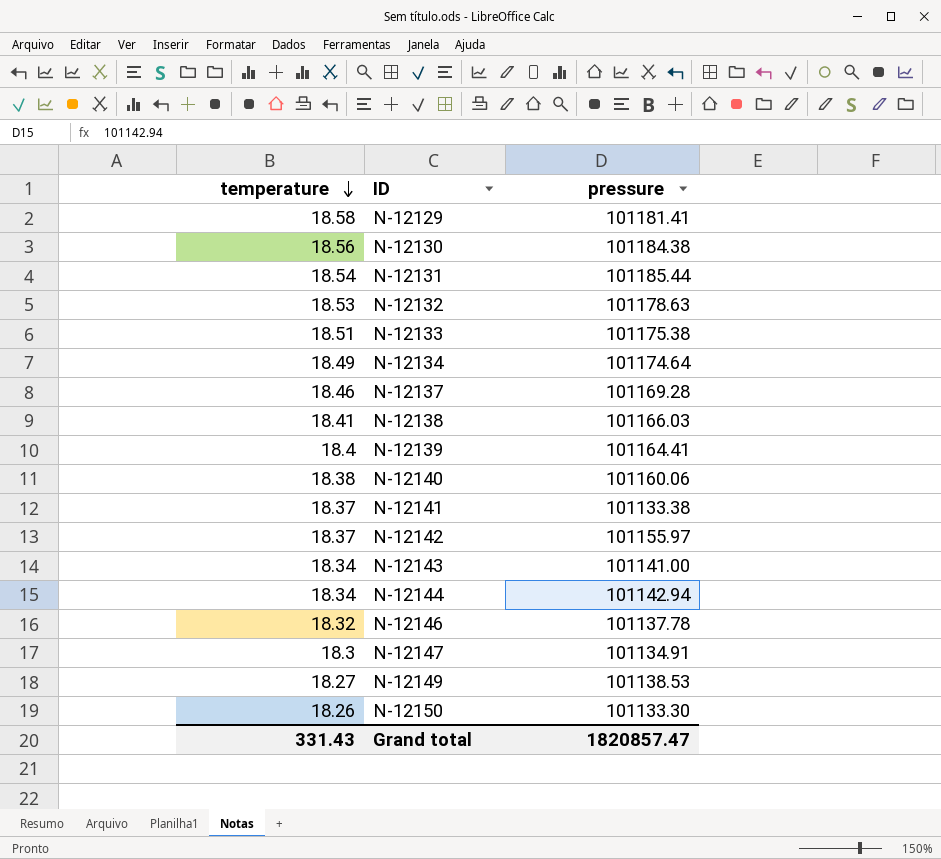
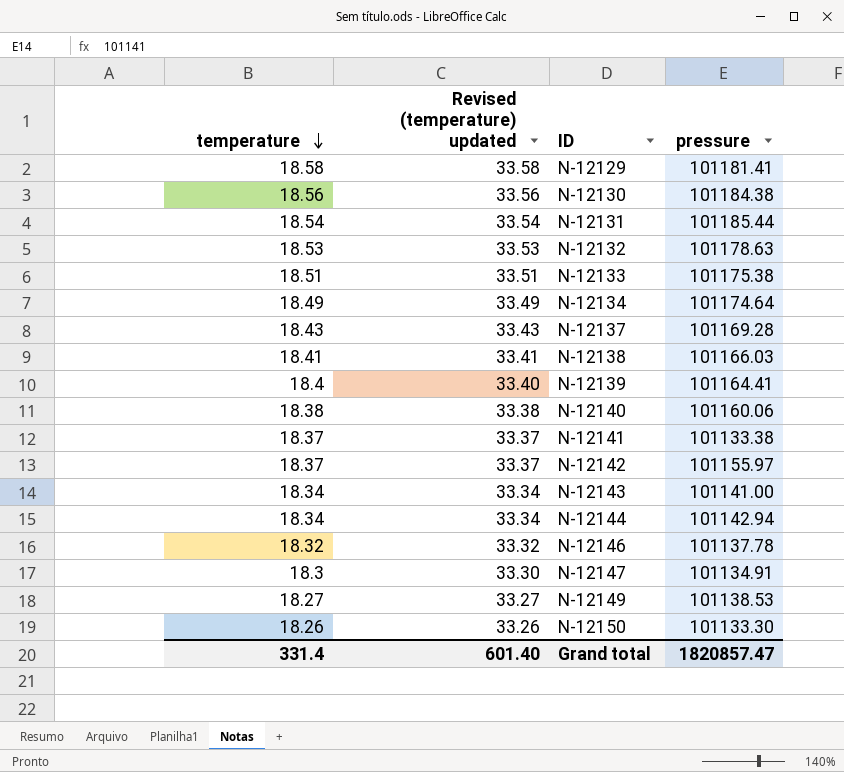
column Revised (temperature) updated | formula: none -> [temperature] + 15
N-12137 | temperature: 18.46 -> 18.43
Grand total | temperature: 331.43 -> 331.4

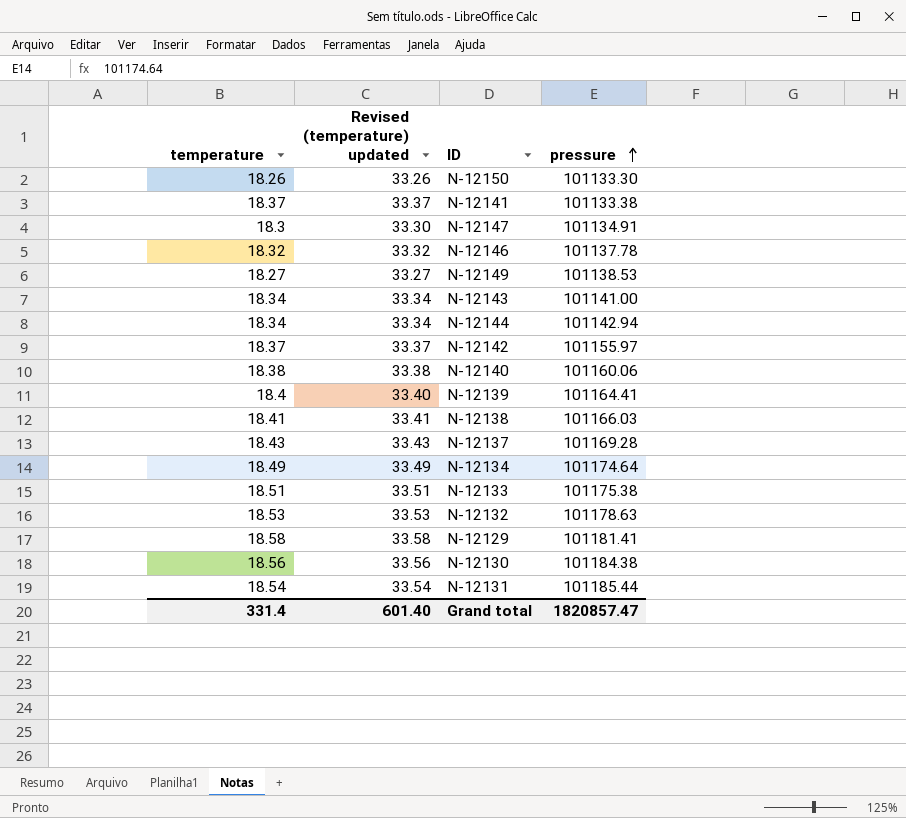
row order: temperature descending -> pressure ascending

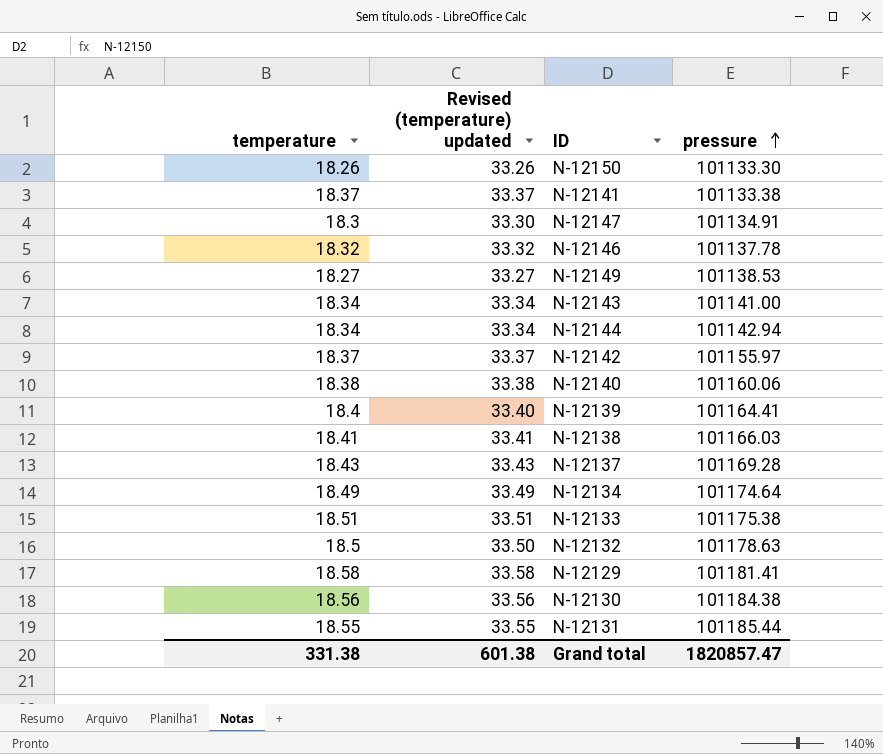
N-12132 | temperature: 18.53 -> 18.5
N-12132 | Revised (temperature) updated: 33.53 -> 33.50
N-12131 | temperature: 18.54 -> 18.55
N-12131 | Revised (temperature) updated: 33.54 -> 33.55
Grand total | temperature: 331.4 -> 331.38
Grand total | Revised (temperature) updated: 601.40 -> 601.38

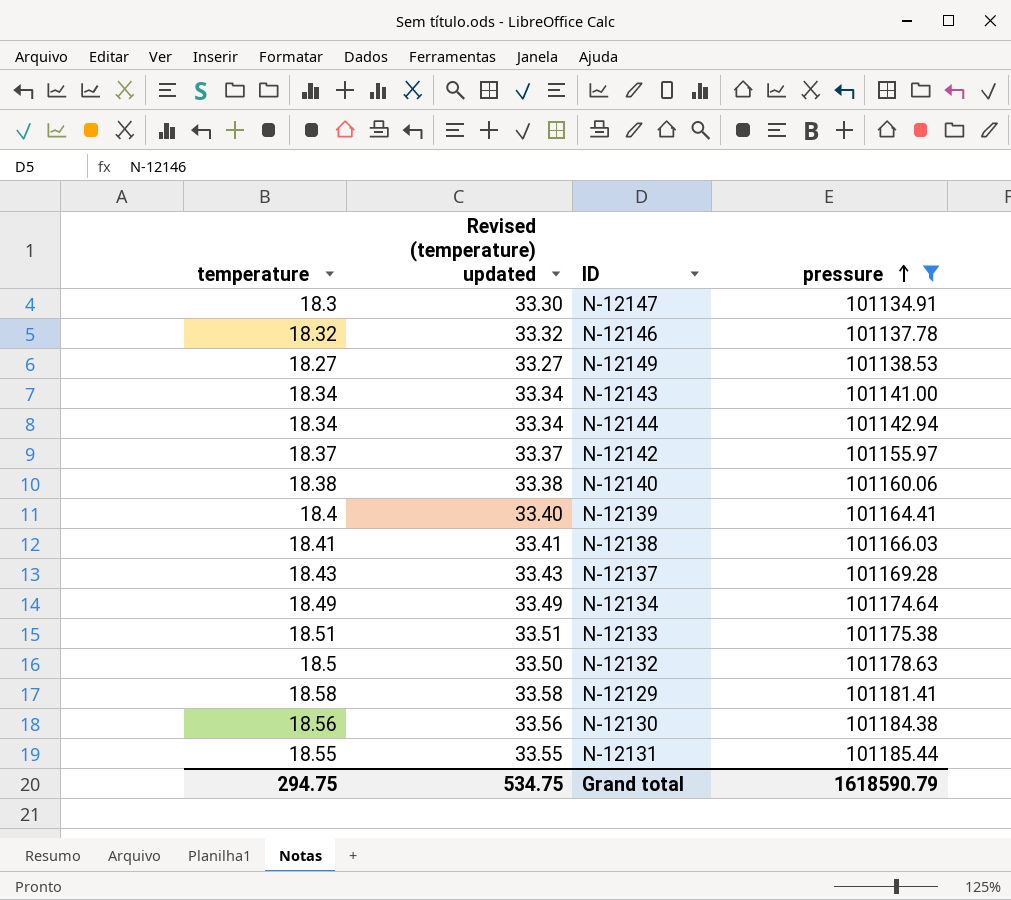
filter: none -> pressure >= 101134.91
Grand total | temperature: 331.38 -> 294.75
Grand total | Revised (temperature) updated: 601.38 -> 534.75
Grand total | pressure: 1820857.47 -> 1618590.79

